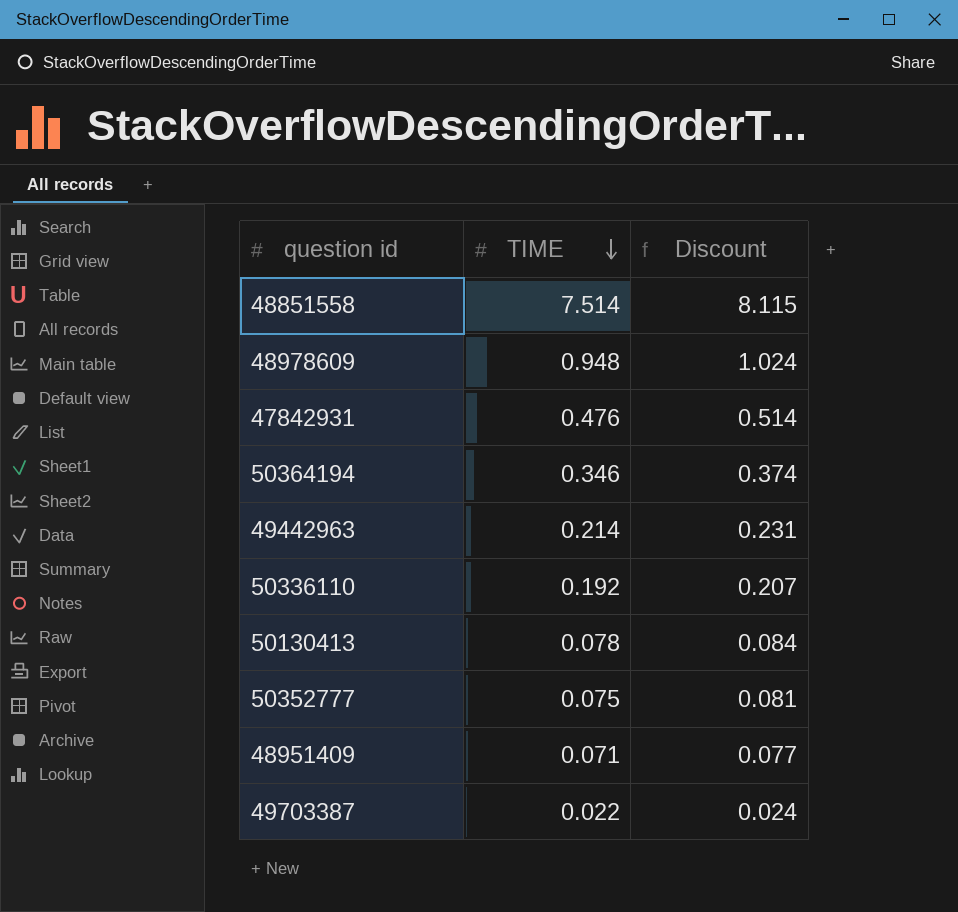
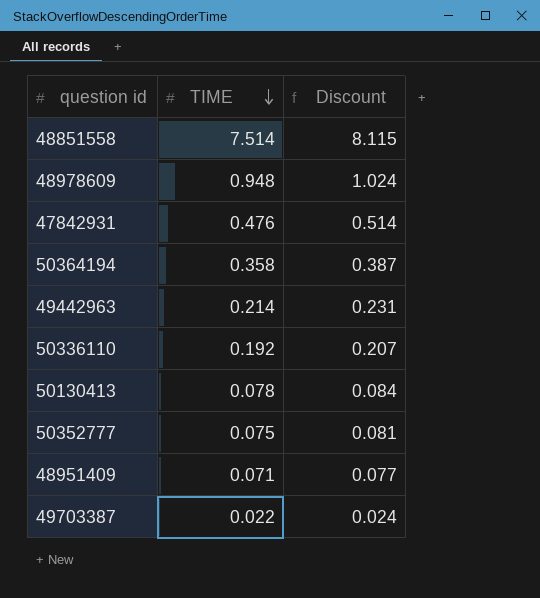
50364194 | TIME: 0.346 -> 0.358
50364194 | Discount: 0.374 -> 0.387

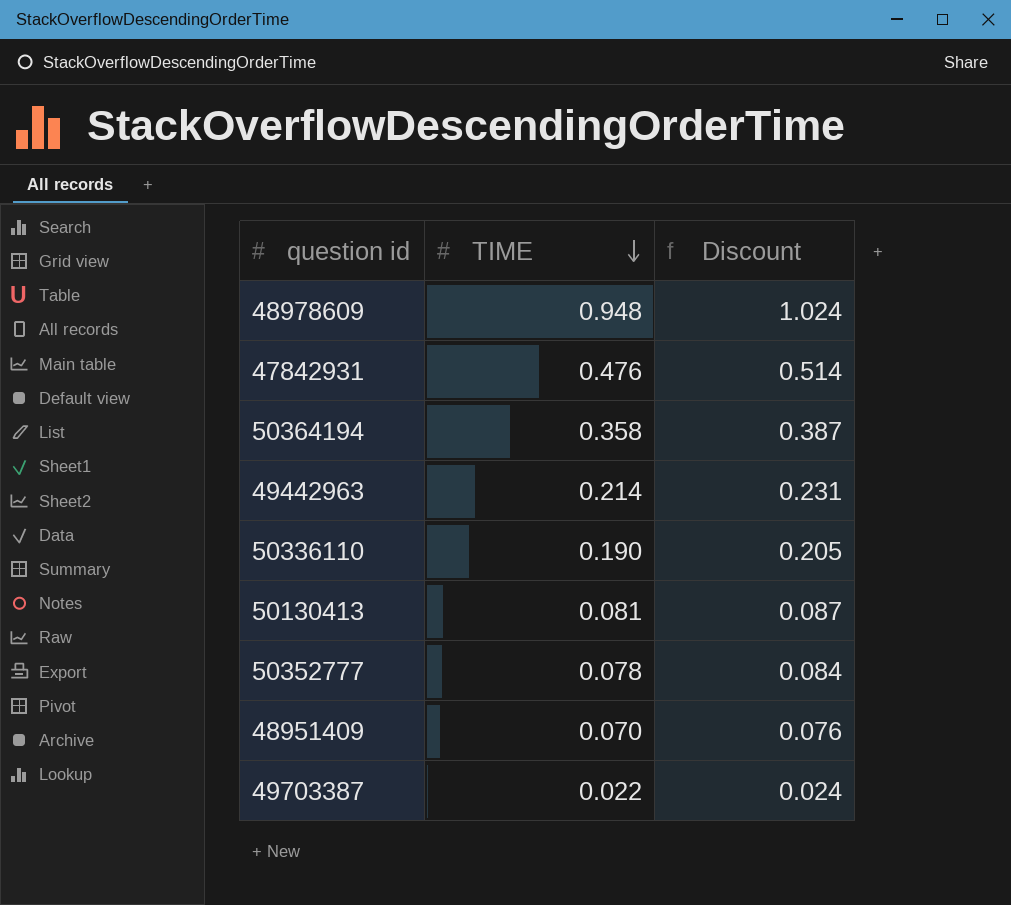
row 48851558: 7.514 | 8.115 -> none
50336110 | TIME: 0.192 -> 0.190
50336110 | Discount: 0.207 -> 0.205
50130413 | TIME: 0.078 -> 0.081
50130413 | Discount: 0.084 -> 0.087
50352777 | TIME: 0.075 -> 0.078
50352777 | Discount: 0.081 -> 0.084
48951409 | TIME: 0.071 -> 0.070
48951409 | Discount: 0.077 -> 0.076

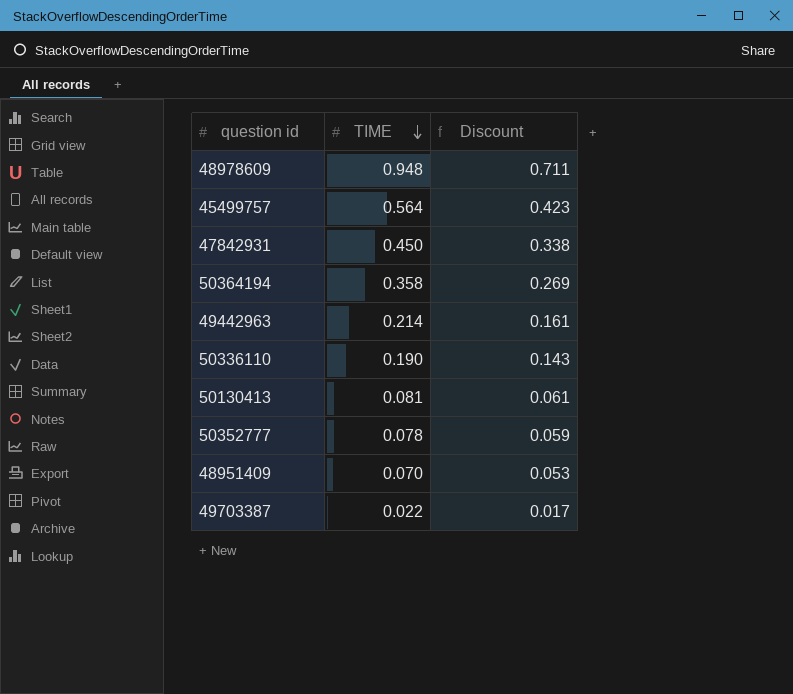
column Discount | formula: [TIME] * 1.08 -> [TIME] * 0.75
row 45499757: none -> 0.564 | 0.423
47842931 | TIME: 0.476 -> 0.450

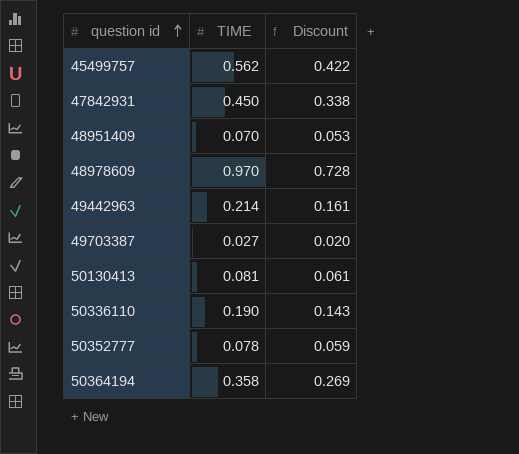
row order: TIME descending -> question id ascending
45499757 | TIME: 0.564 -> 0.562
45499757 | Discount: 0.423 -> 0.422
48978609 | TIME: 0.948 -> 0.970
48978609 | Discount: 0.711 -> 0.728
49703387 | TIME: 0.022 -> 0.027
49703387 | Discount: 0.017 -> 0.020

